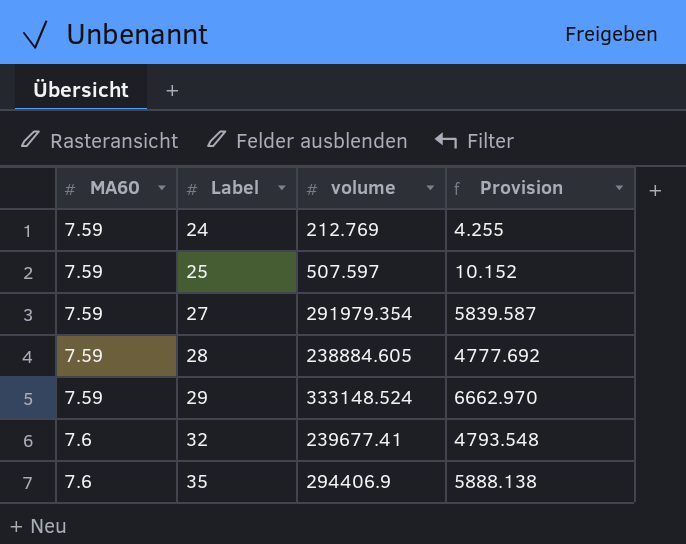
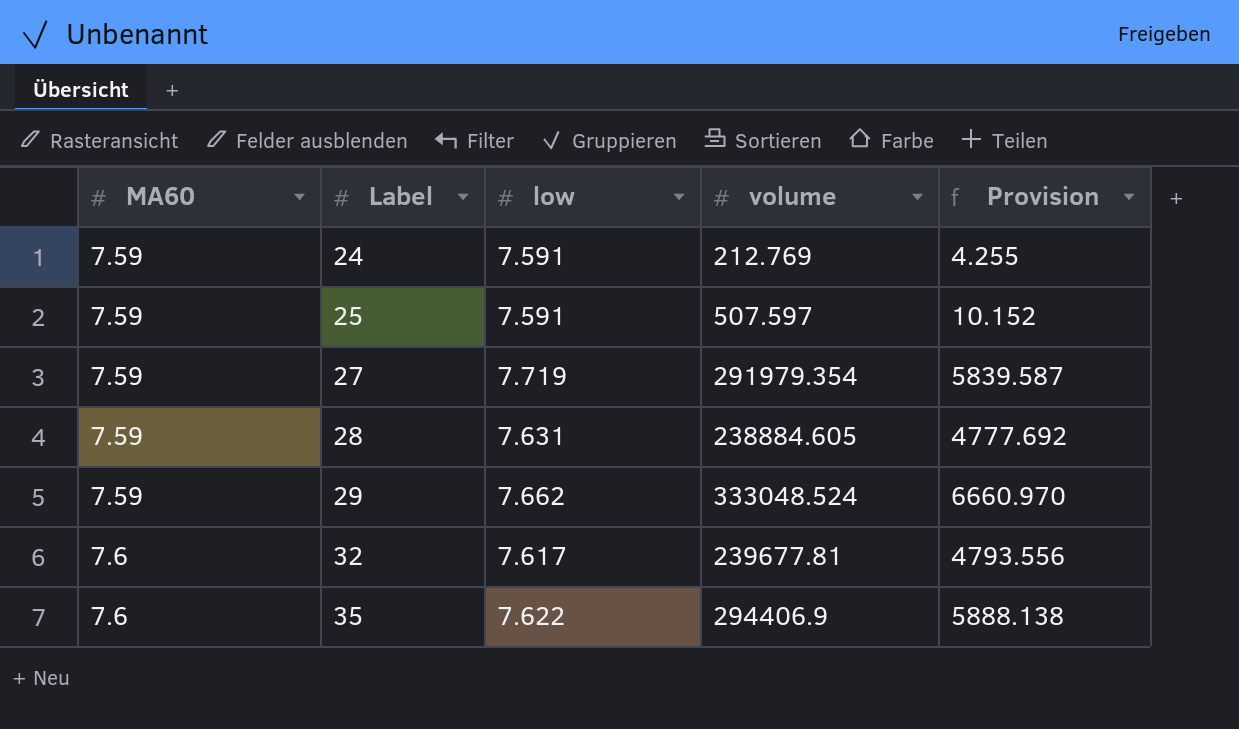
column low | position: none -> 3
29 | volume: 333148.524 -> 333048.524
29 | Provision: 6662.970 -> 6660.970
32 | volume: 239677.41 -> 239677.81
32 | Provision: 4793.548 -> 4793.556

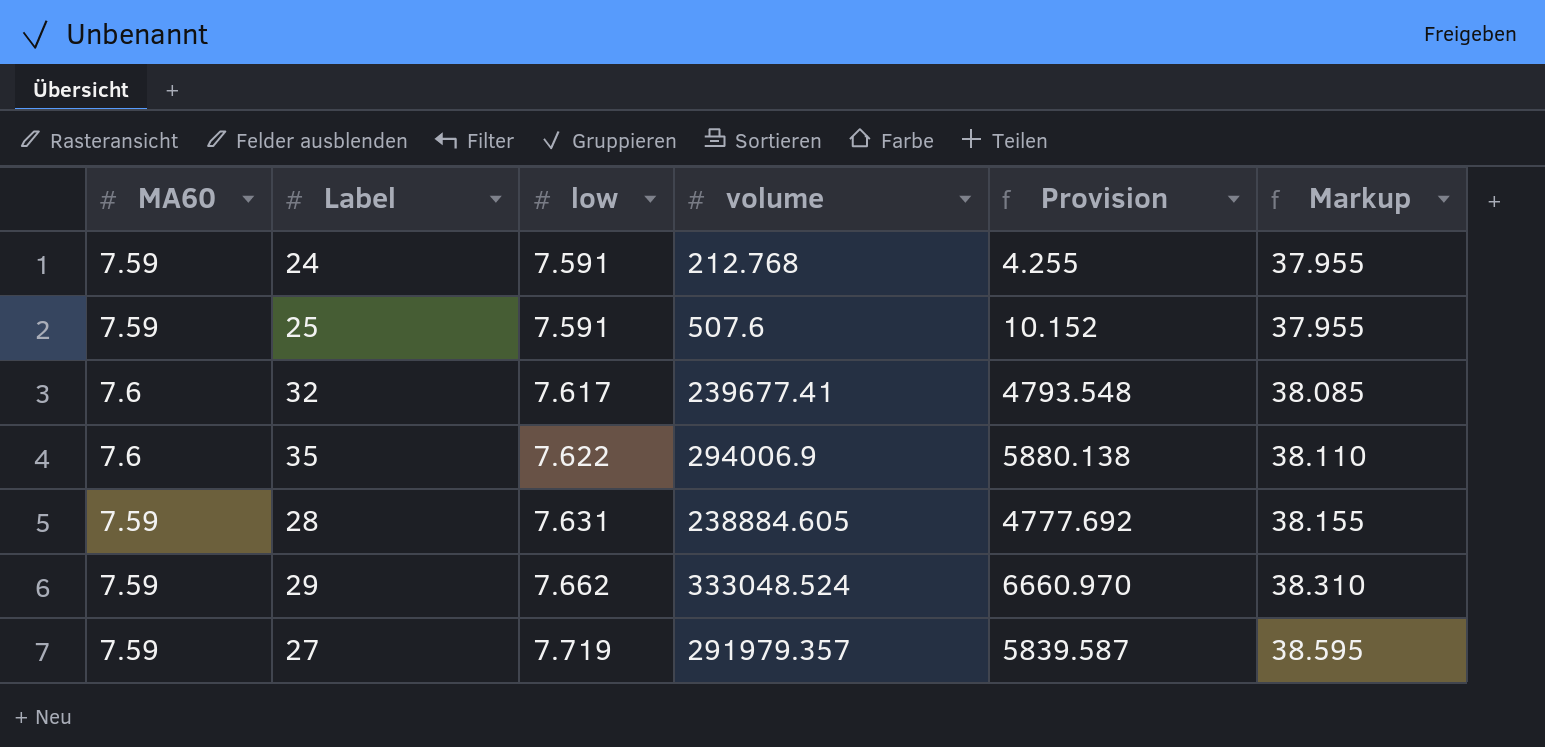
row order: MA60 ascending -> low ascending
column Markup | formula: none -> [low] * 5
24 | volume: 212.769 -> 212.768
25 | volume: 507.597 -> 507.6
32 | volume: 239677.81 -> 239677.41
32 | Provision: 4793.556 -> 4793.548
35 | volume: 294406.9 -> 294006.9
35 | Provision: 5888.138 -> 5880.138
27 | volume: 291979.354 -> 291979.357

